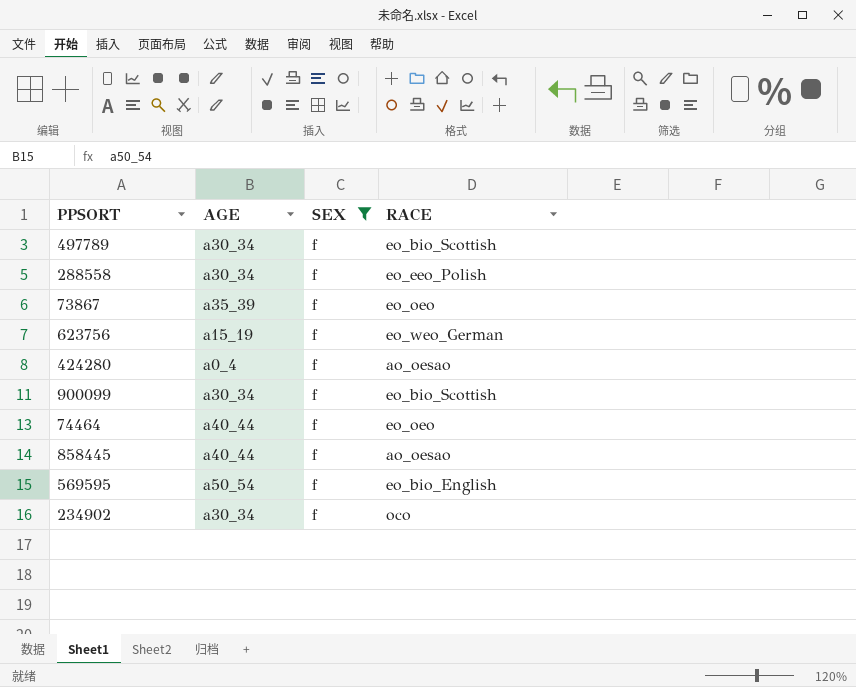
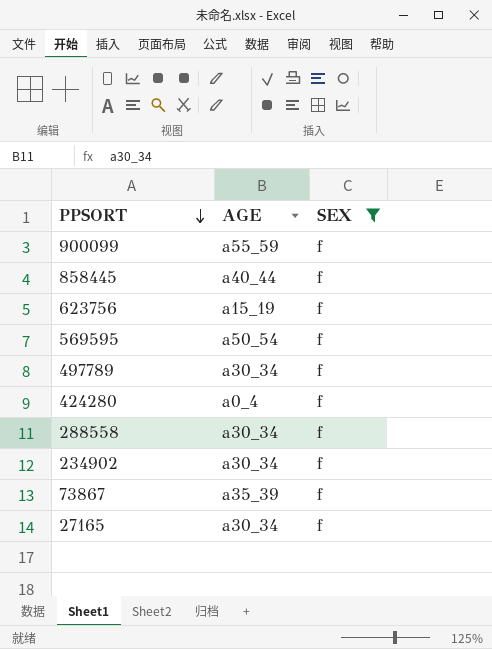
row order: none -> PPSORT descending
column RACE | position: 4 -> none
row 74464: a40_44 | f | eo_oeo -> none
900099 | AGE: a30_34 -> a55_59
row 27165: none -> a30_34 | f

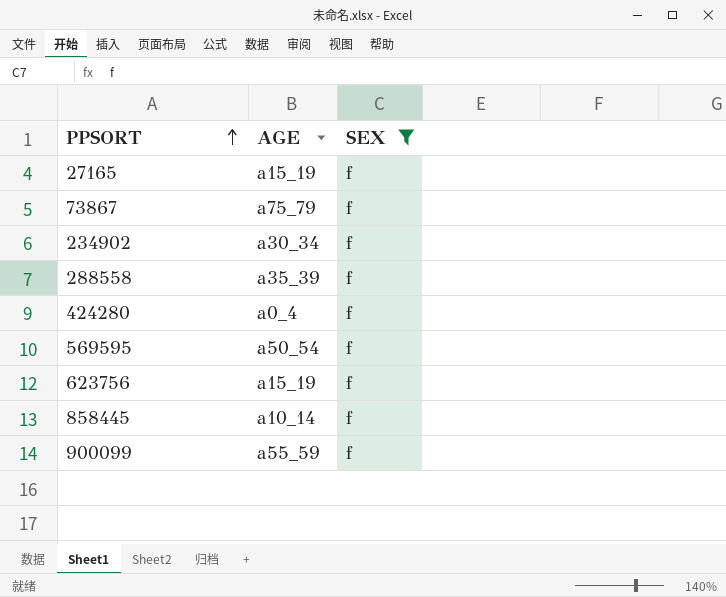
row order: PPSORT descending -> PPSORT ascending
row 497789: a30_34 | f -> none
27165 | AGE: a30_34 -> a15_19
73867 | AGE: a35_39 -> a75_79
288558 | AGE: a30_34 -> a35_39
858445 | AGE: a40_44 -> a10_14

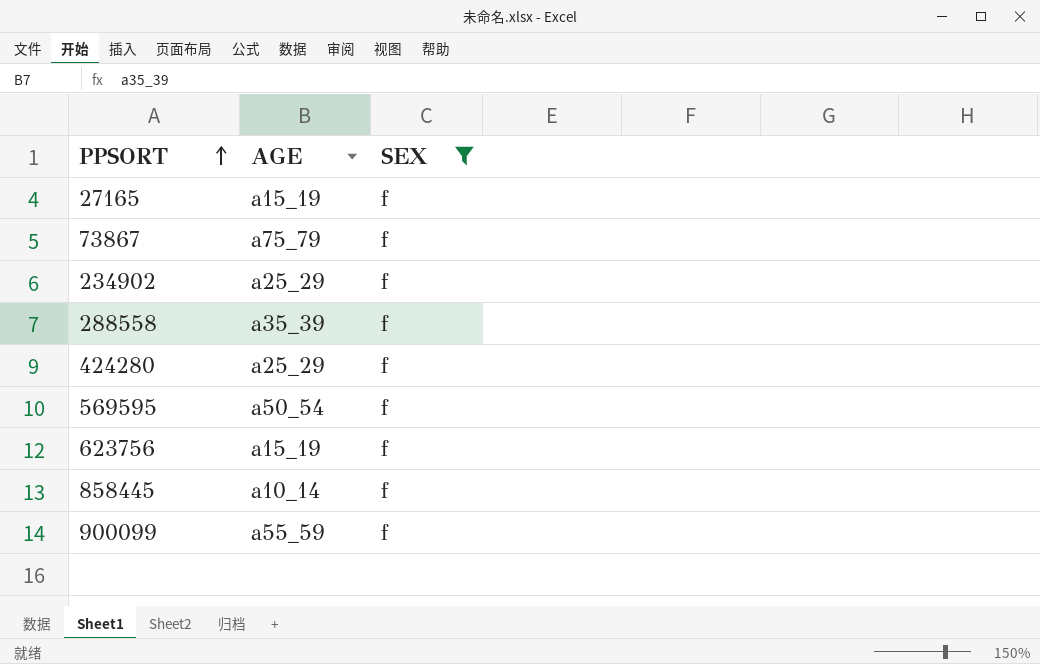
234902 | AGE: a30_34 -> a25_29
424280 | AGE: a0_4 -> a25_29

